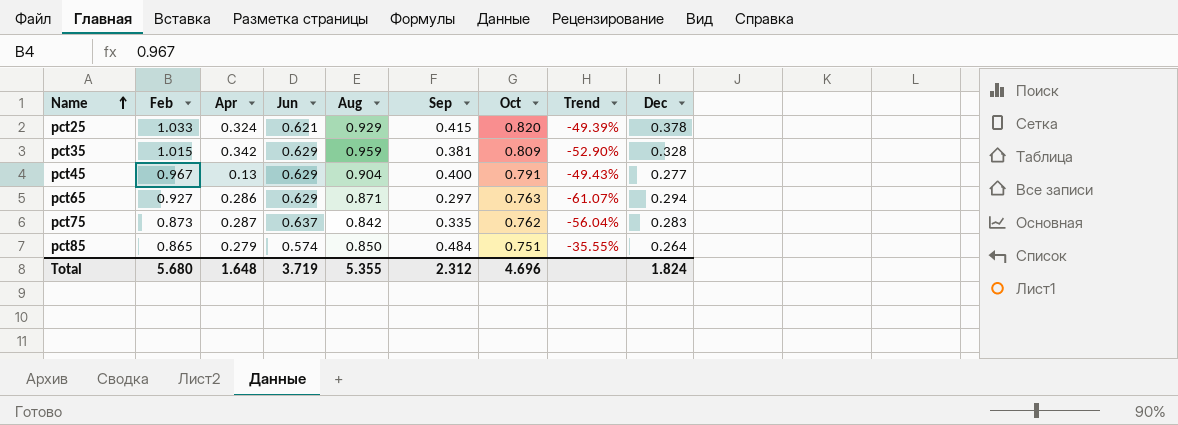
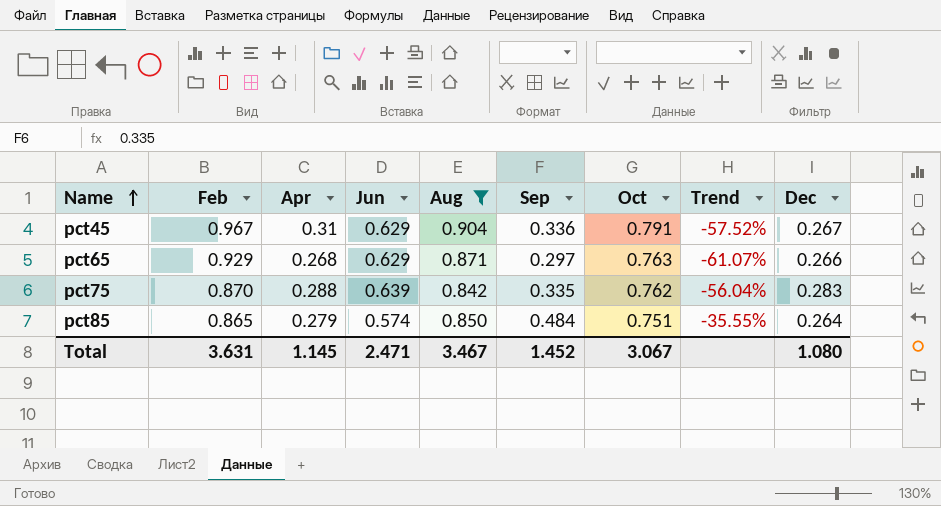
filter: none -> Aug <= 0.904
pct45 | Apr: 0.13 -> 0.31
pct45 | Sep: 0.400 -> 0.336
pct45 | Trend: -49.43% -> -57.52%
pct45 | Dec: 0.277 -> 0.267
pct65 | Feb: 0.927 -> 0.929
pct65 | Apr: 0.286 -> 0.268
pct65 | Dec: 0.294 -> 0.266
pct75 | Feb: 0.873 -> 0.870
pct75 | Apr: 0.287 -> 0.288
pct75 | Jun: 0.637 -> 0.639
Total | Feb: 5.680 -> 3.631
Total | Apr: 1.648 -> 1.145
Total | Jun: 3.719 -> 2.471
Total | Aug: 5.355 -> 3.467
Total | Sep: 2.312 -> 1.452
Total | Oct: 4.696 -> 3.067
Total | Dec: 1.824 -> 1.080

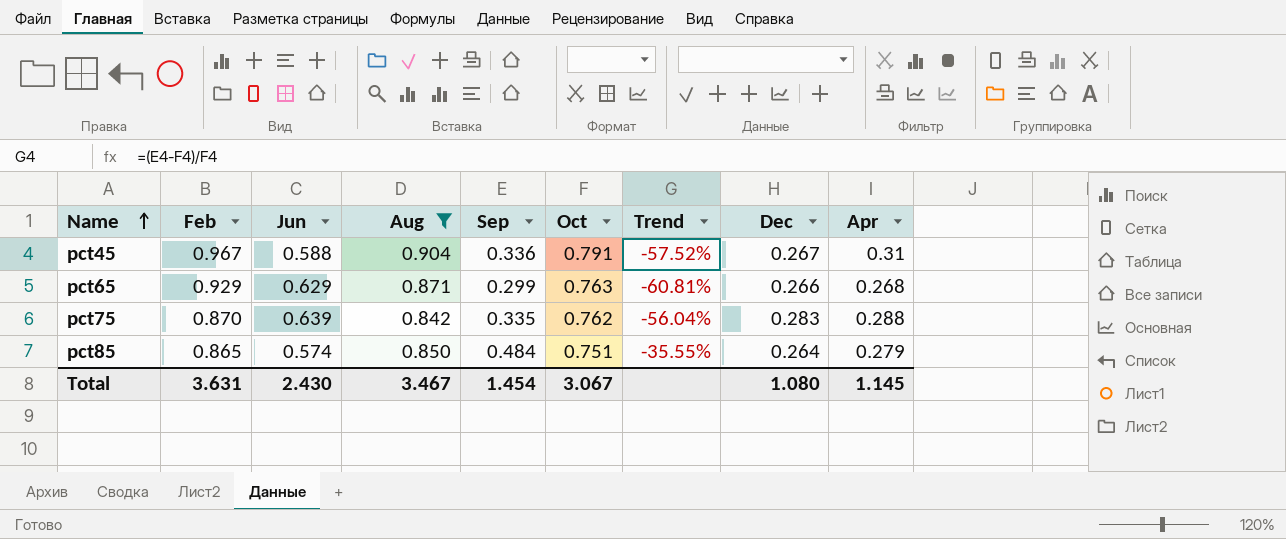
column Apr | position: 3 -> 9
pct45 | Jun: 0.629 -> 0.588
pct65 | Sep: 0.297 -> 0.299
pct65 | Trend: -61.07% -> -60.81%
Total | Jun: 2.471 -> 2.430
Total | Sep: 1.452 -> 1.454

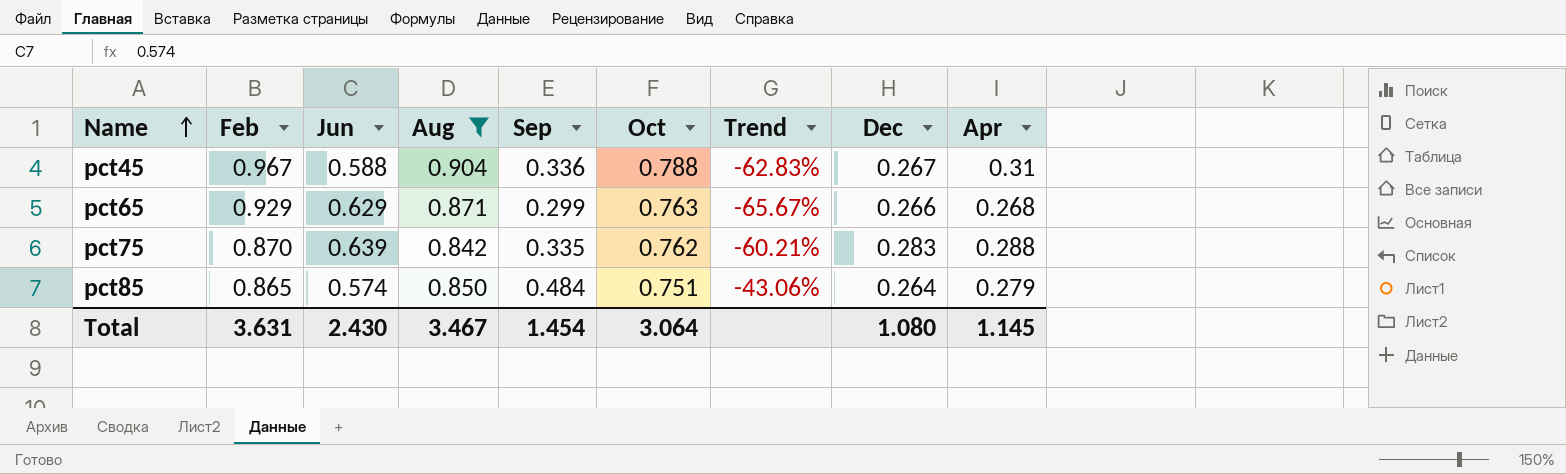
column Trend | formula: ([Sep] - [Oct]) / [Oct] -> ([Sep] - [Aug]) / [Aug]
pct45 | Oct: 0.791 -> 0.788
Total | Oct: 3.067 -> 3.064

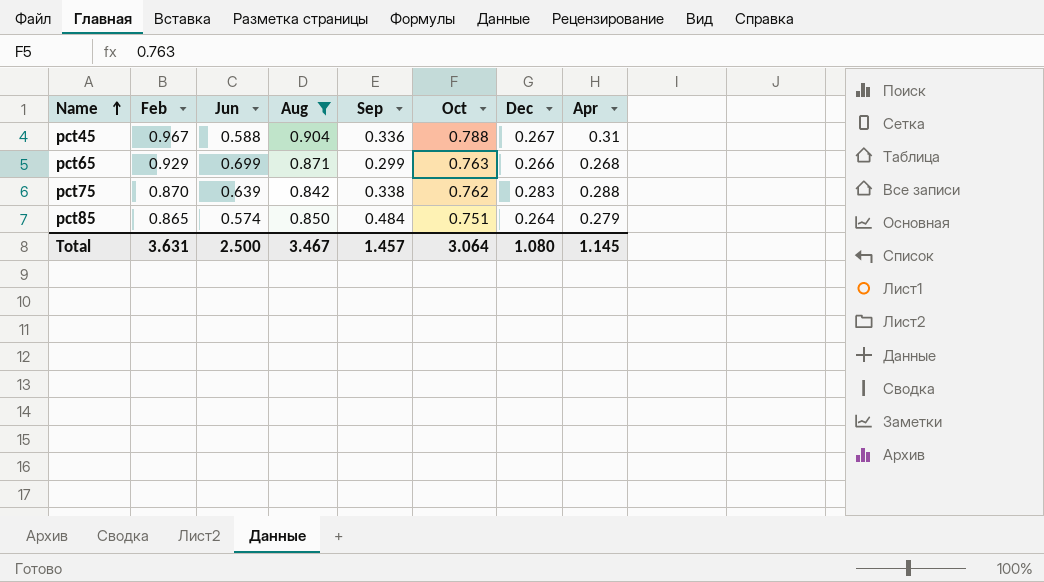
column Trend | formula: ([Sep] - [Aug]) / [Aug] -> none
pct65 | Jun: 0.629 -> 0.699
pct75 | Sep: 0.335 -> 0.338
Total | Jun: 2.430 -> 2.500
Total | Sep: 1.454 -> 1.457

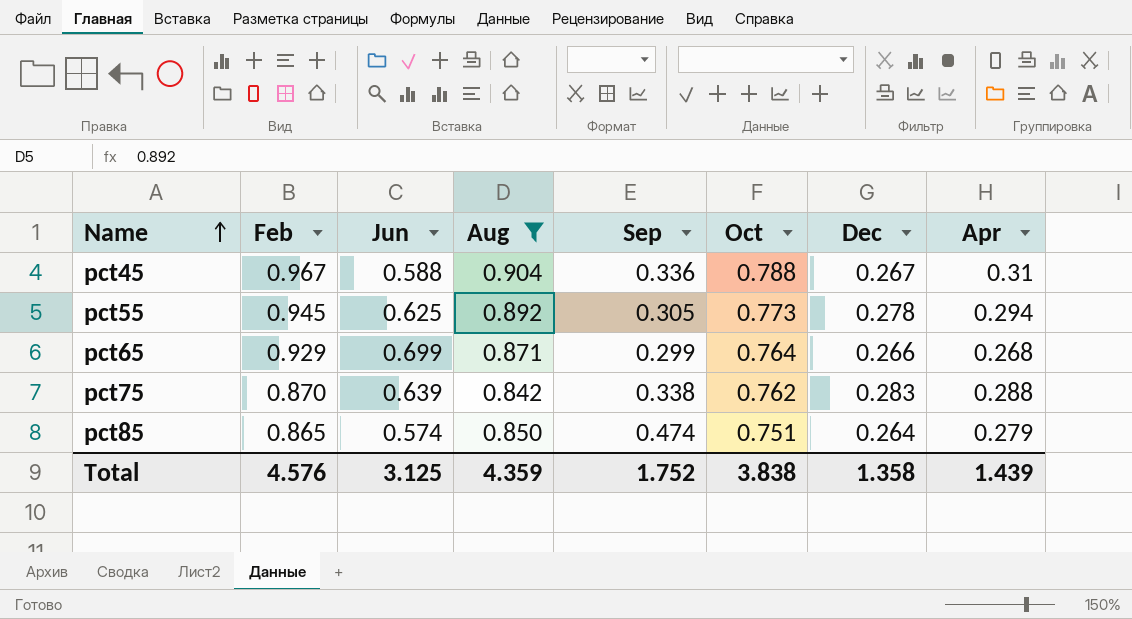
row pct55: none -> 0.945 | 0.625 | 0.892 | 0.305 | 0.773 | 0.278 | 0.294
pct65 | Oct: 0.763 -> 0.764
pct85 | Sep: 0.484 -> 0.474
Total | Feb: 3.631 -> 4.576
Total | Jun: 2.500 -> 3.125
Total | Aug: 3.467 -> 4.359
Total | Sep: 1.457 -> 1.752
Total | Oct: 3.064 -> 3.838
Total | Dec: 1.080 -> 1.358
Total | Apr: 1.145 -> 1.439

